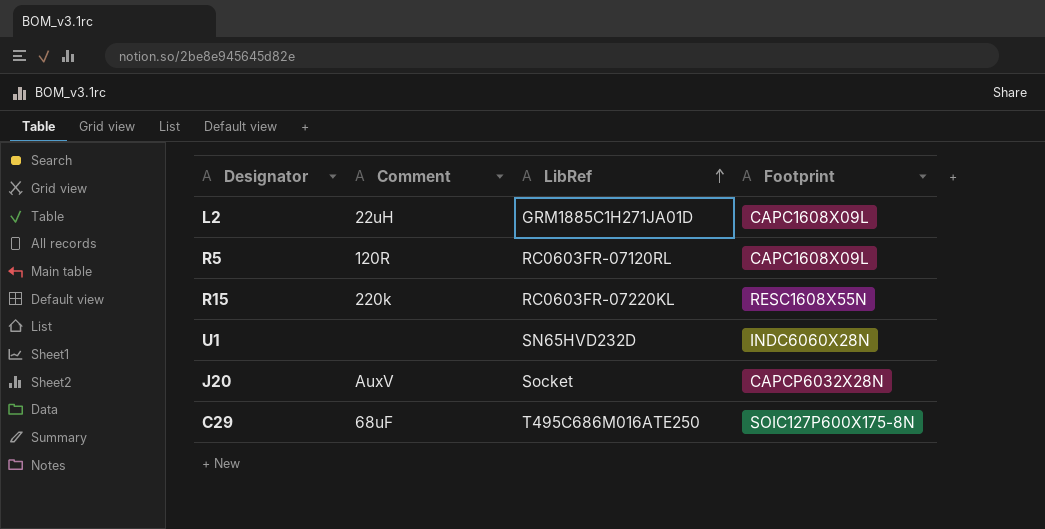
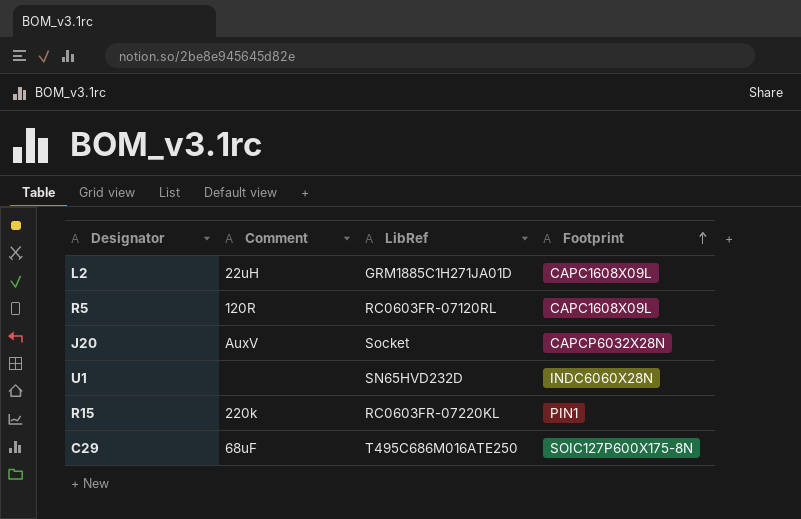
row order: LibRef ascending -> Footprint ascending
R15 | Footprint: RESC1608X55N -> PIN1

